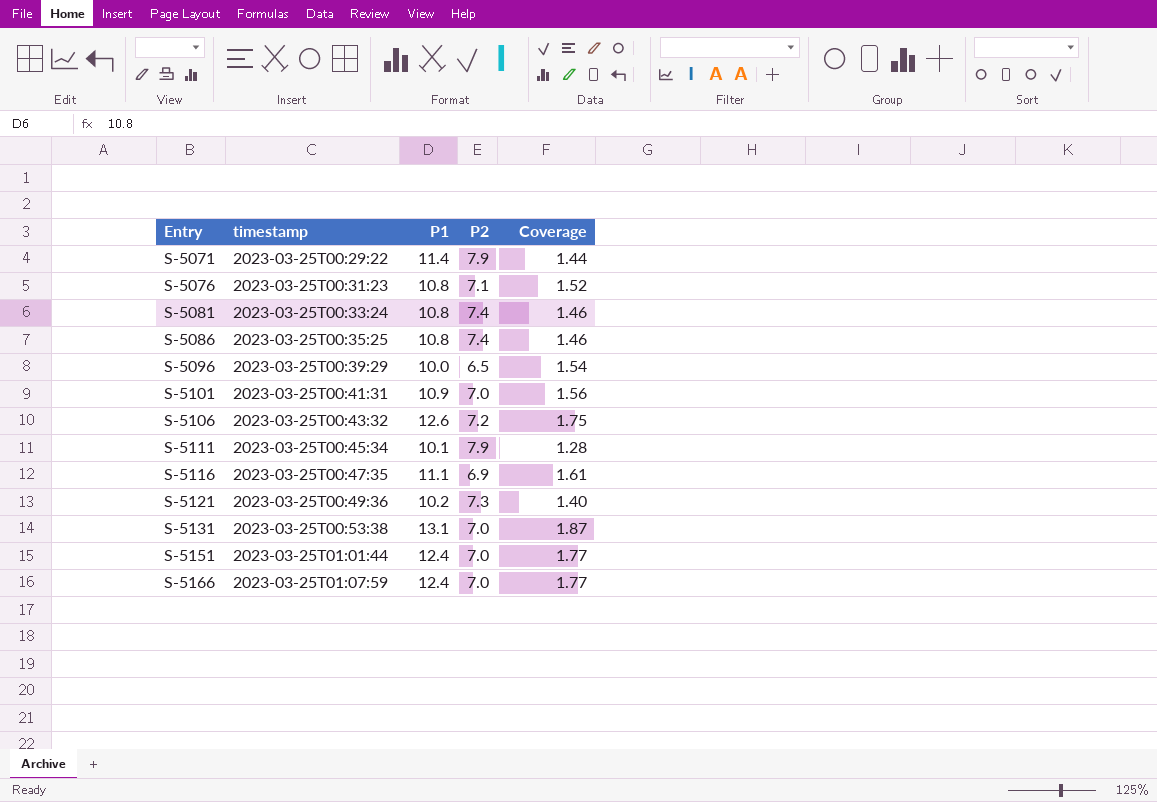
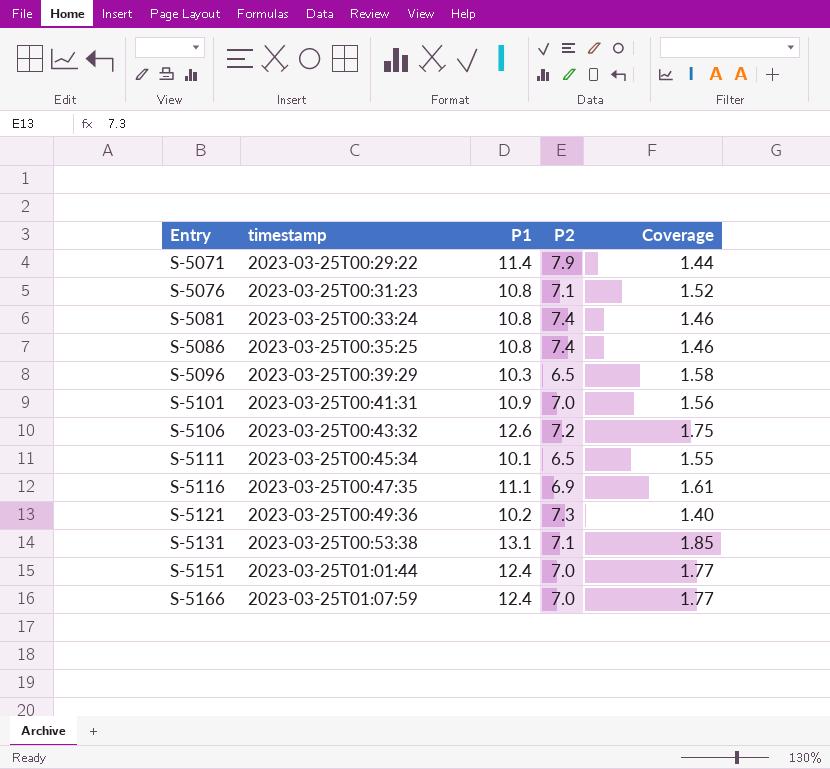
S-5096 | P1: 10.0 -> 10.3
S-5096 | Coverage: 1.54 -> 1.58
S-5111 | P2: 7.9 -> 6.5
S-5111 | Coverage: 1.28 -> 1.55
S-5131 | P2: 7.0 -> 7.1
S-5131 | Coverage: 1.87 -> 1.85

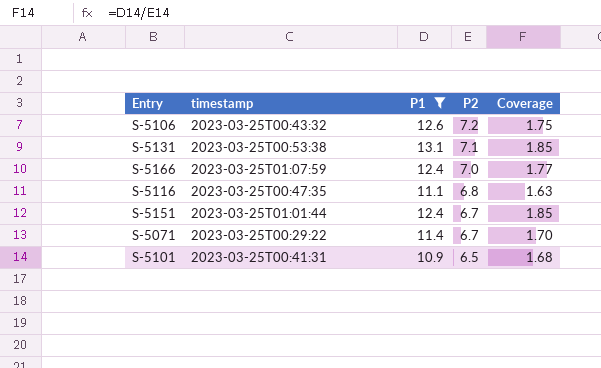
filter: none -> P1 >= 10.9
row order: Entry ascending -> P2 descending
S-5116 | P2: 6.9 -> 6.8
S-5116 | Coverage: 1.61 -> 1.63
S-5151 | P2: 7.0 -> 6.7
S-5151 | Coverage: 1.77 -> 1.85
S-5071 | P2: 7.9 -> 6.7
S-5071 | Coverage: 1.44 -> 1.70
S-5101 | P2: 7.0 -> 6.5
S-5101 | Coverage: 1.56 -> 1.68

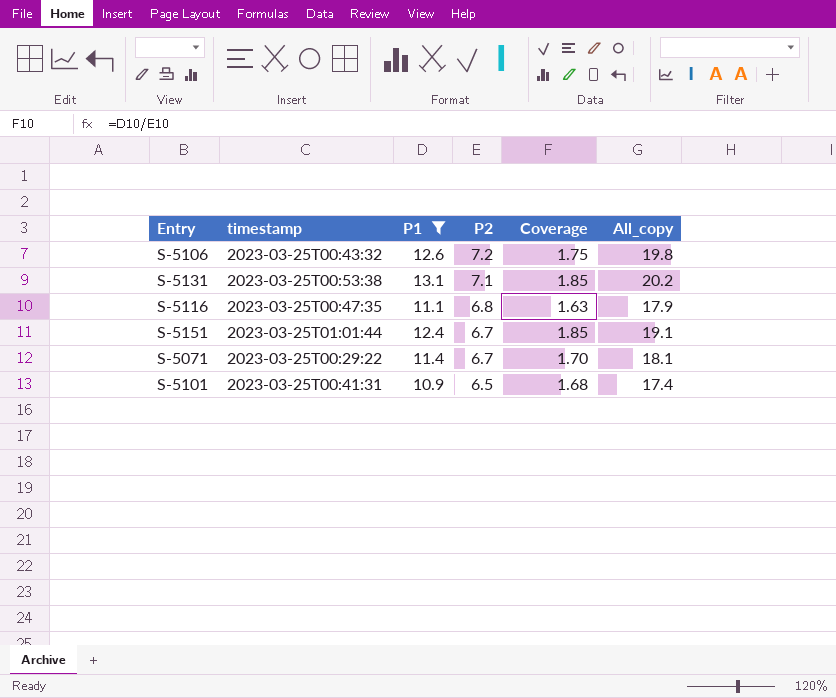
column All_copy | formula: none -> [P1] + [P2]
row S-5166: 2023-03-25T01:07:59 | 12.4 | 7.0 | 1.77 -> none

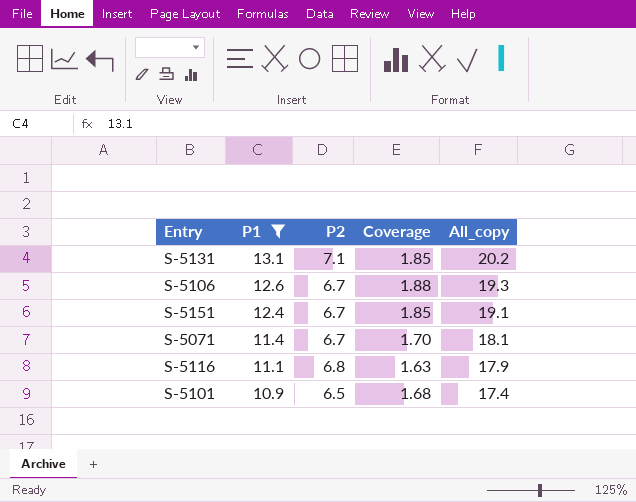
row order: P2 descending -> P1 descending
column timestamp | position: 2 -> none
S-5106 | P2: 7.2 -> 6.7
S-5106 | Coverage: 1.75 -> 1.88
S-5106 | All_copy: 19.8 -> 19.3

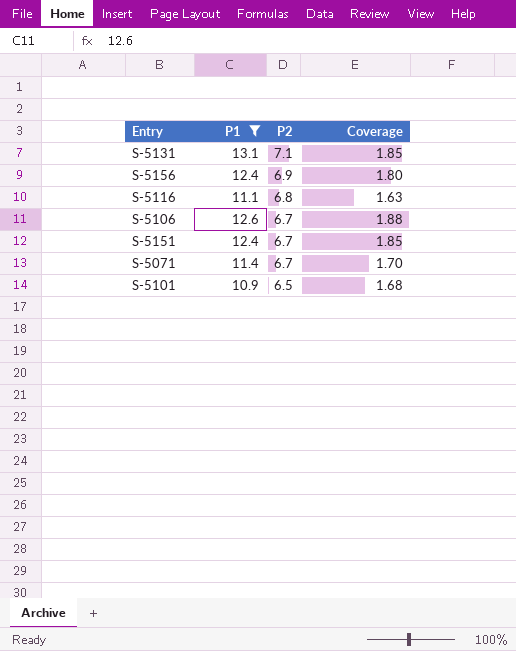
row order: P1 descending -> P2 descending
column All_copy | formula: [P1] + [P2] -> none
row S-5156: none -> 12.4 | 6.9 | 1.80

